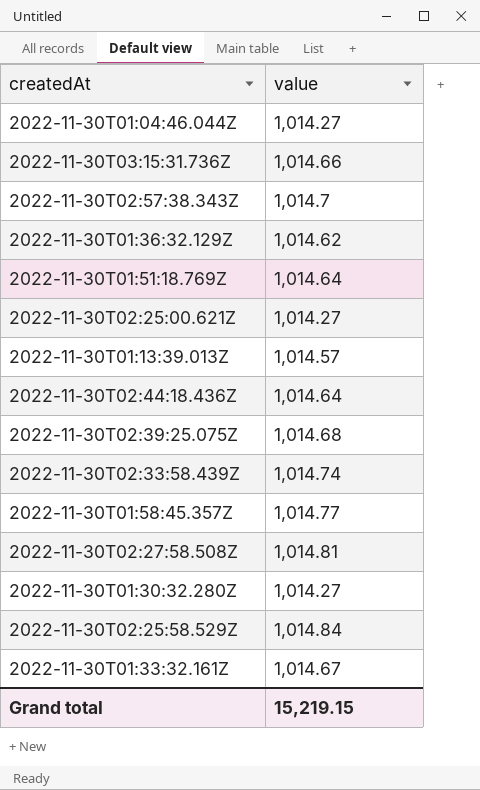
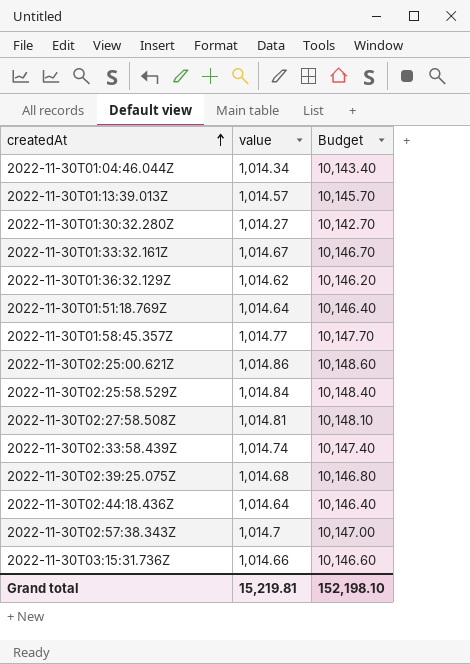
row order: none -> createdAt ascending
column Budget | formula: none -> [value] * 10
2022-11-30T01:04:46.044Z | value: 1,014.27 -> 1,014.34
2022-11-30T02:25:00.621Z | value: 1,014.27 -> 1,014.86
Grand total | value: 15,219.15 -> 15,219.81

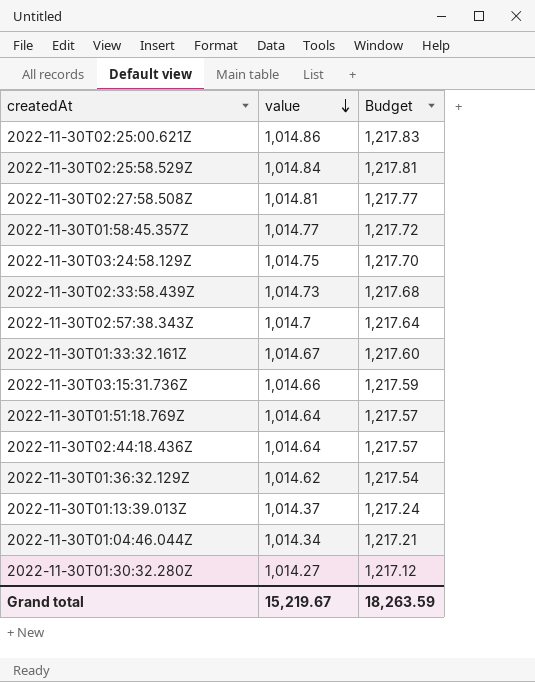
row order: createdAt ascending -> value descending
column Budget | formula: [value] * 10 -> [value] * 1.2
row 2022-11-30T02:39:25.075Z: 1,014.68 | 10,146.80 -> none
row 2022-11-30T03:24:58.129Z: none -> 1,014.75 | 1,217.70
2022-11-30T02:33:58.439Z | value: 1,014.74 -> 1,014.73
2022-11-30T01:13:39.013Z | value: 1,014.57 -> 1,014.37
Grand total | value: 15,219.81 -> 15,219.67
Grand total | Budget: 152,198.10 -> 18,263.59

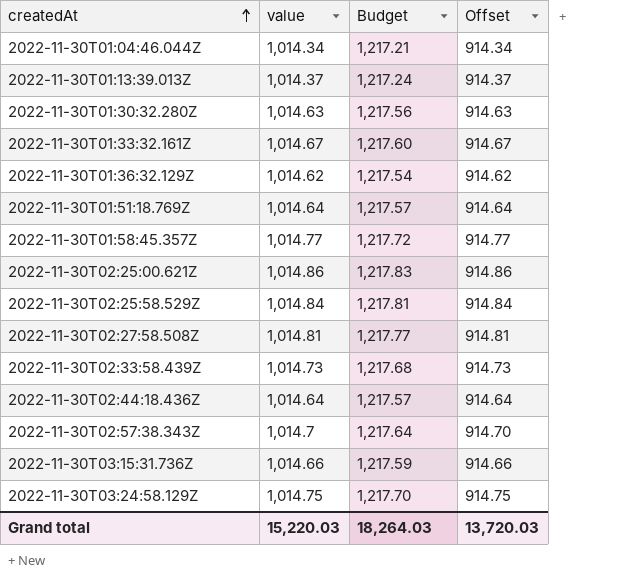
row order: value descending -> createdAt ascending
column Offset | formula: none -> [value] - 100
2022-11-30T01:30:32.280Z | value: 1,014.27 -> 1,014.63
2022-11-30T01:30:32.280Z | Budget: 1,217.12 -> 1,217.56
Grand total | value: 15,219.67 -> 15,220.03
Grand total | Budget: 18,263.59 -> 18,264.03

